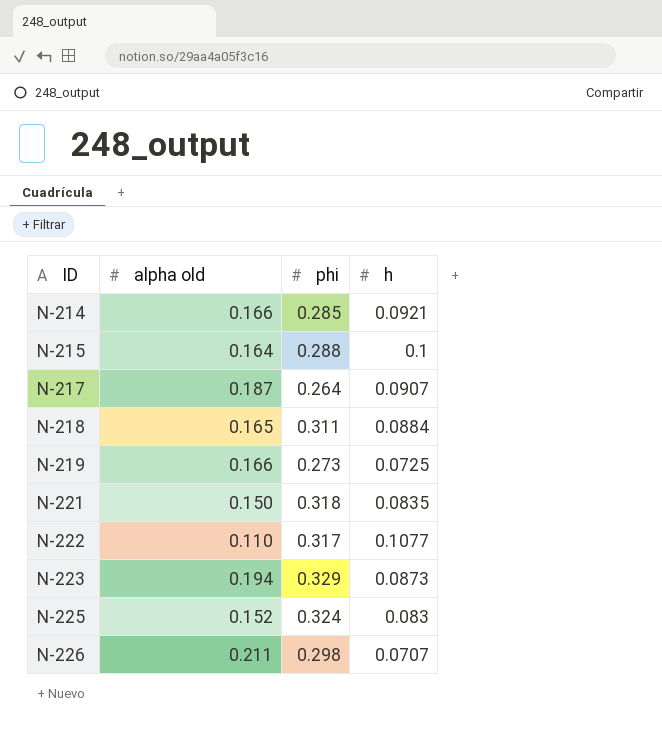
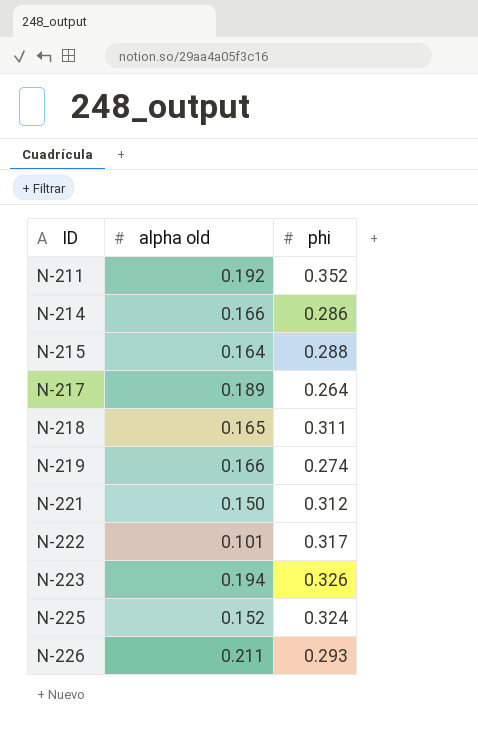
column h | position: 4 -> none
row N-211: none -> 0.192 | 0.352
N-214 | phi: 0.285 -> 0.286
N-217 | alpha old: 0.187 -> 0.189
N-219 | phi: 0.273 -> 0.274
N-221 | phi: 0.318 -> 0.312
N-222 | alpha old: 0.110 -> 0.101
N-223 | phi: 0.329 -> 0.326
N-226 | phi: 0.298 -> 0.293

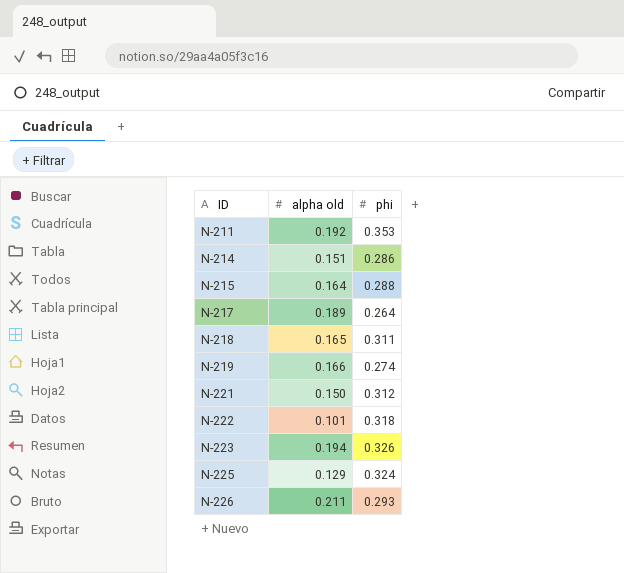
N-211 | phi: 0.352 -> 0.353
N-214 | alpha old: 0.166 -> 0.151
N-222 | phi: 0.317 -> 0.318
N-225 | alpha old: 0.152 -> 0.129

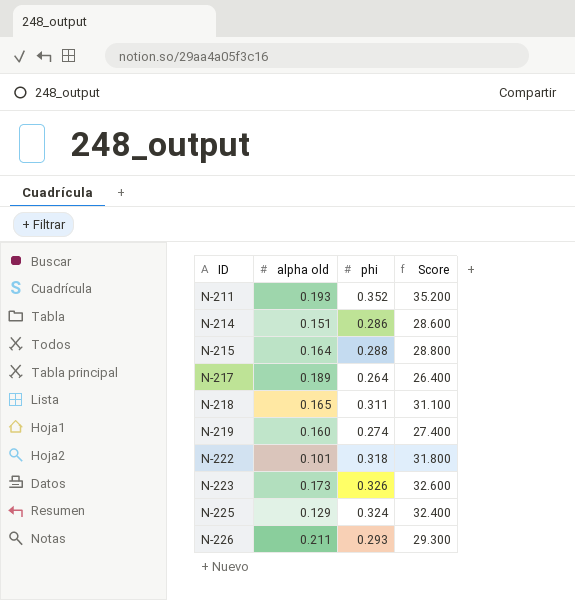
column Score | formula: none -> [phi] * 100
row N-221: 0.150 | 0.312 -> none
N-211 | alpha old: 0.192 -> 0.193
N-211 | phi: 0.353 -> 0.352
N-219 | alpha old: 0.166 -> 0.160
N-223 | alpha old: 0.194 -> 0.173

